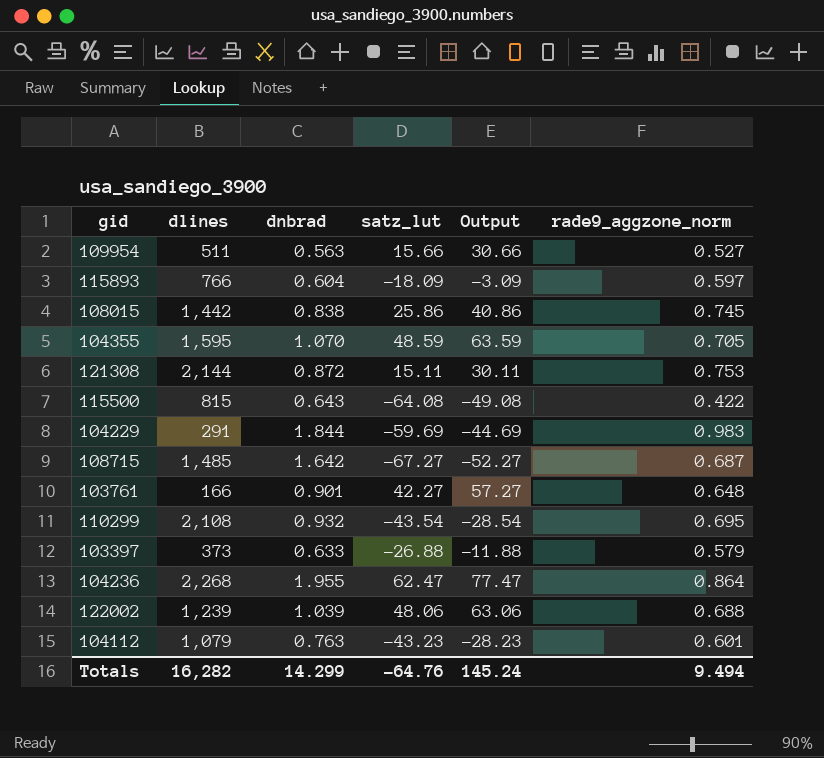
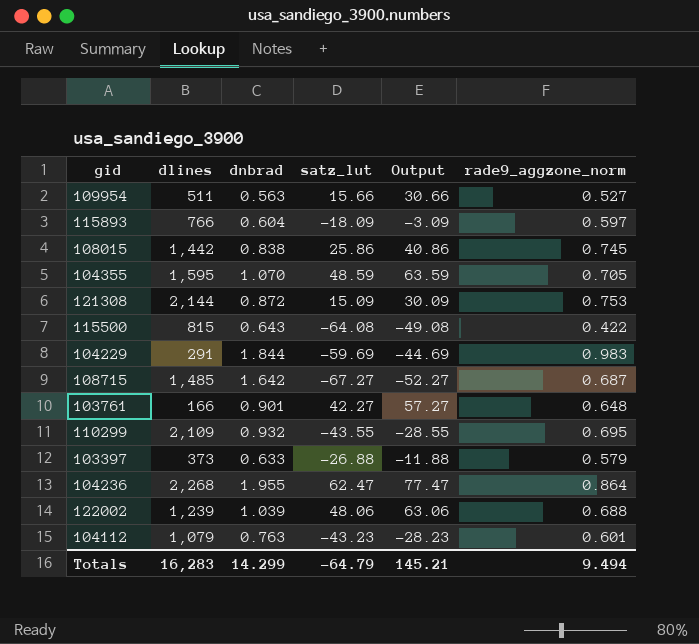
121308 | satz_lut: 15.11 -> 15.09
121308 | Output: 30.11 -> 30.09
110299 | dlines: 2,108 -> 2,109
110299 | satz_lut: -43.54 -> -43.55
110299 | Output: -28.54 -> -28.55
Totals | dlines: 16,282 -> 16,283
Totals | satz_lut: -64.76 -> -64.79
Totals | Output: 145.24 -> 145.21

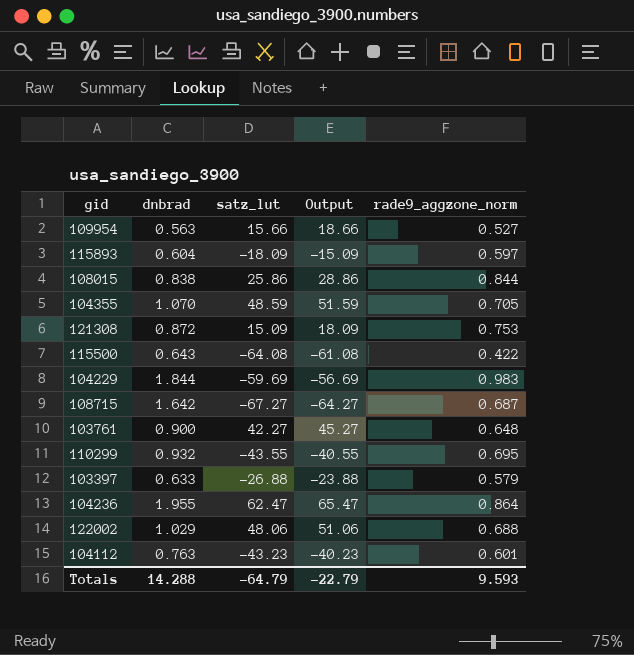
column dlines | position: 2 -> none
column Output | formula: [satz_lut] + 15 -> [satz_lut] + 3
108015 | rade9_aggzone_norm: 0.745 -> 0.844
103761 | dnbrad: 0.901 -> 0.900
122002 | dnbrad: 1.039 -> 1.029
Totals | dnbrad: 14.299 -> 14.288
Totals | Output: 145.21 -> -22.79
Totals | rade9_aggzone_norm: 9.494 -> 9.593

